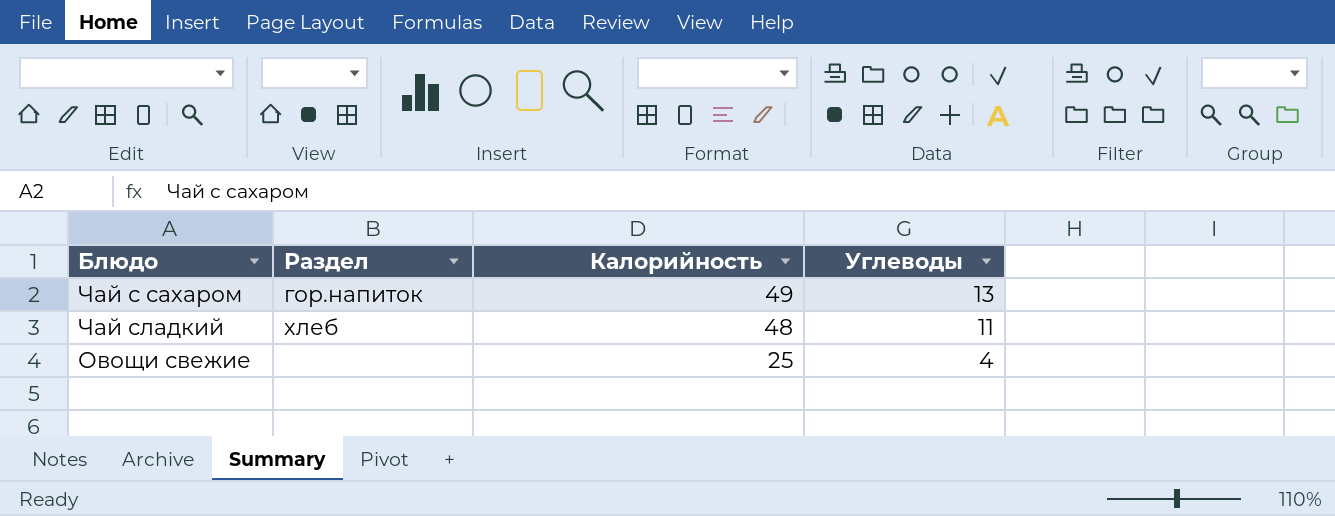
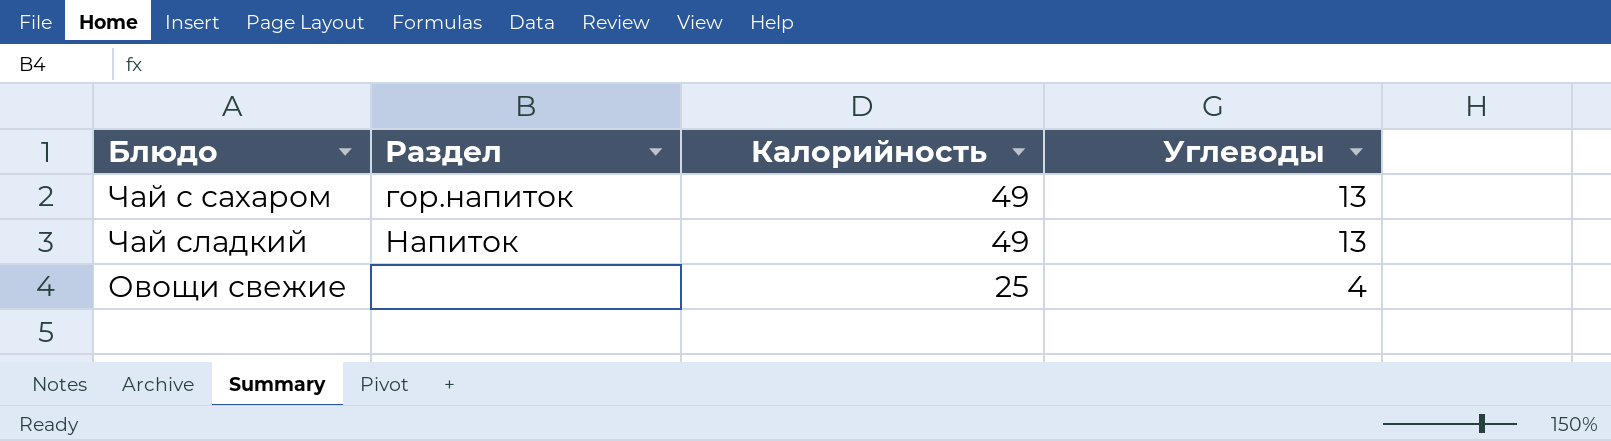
Чай сладкий | Раздел: хлеб -> Напиток
Чай сладкий | Калорийность: 48 -> 49
Чай сладкий | Углеводы: 11 -> 13

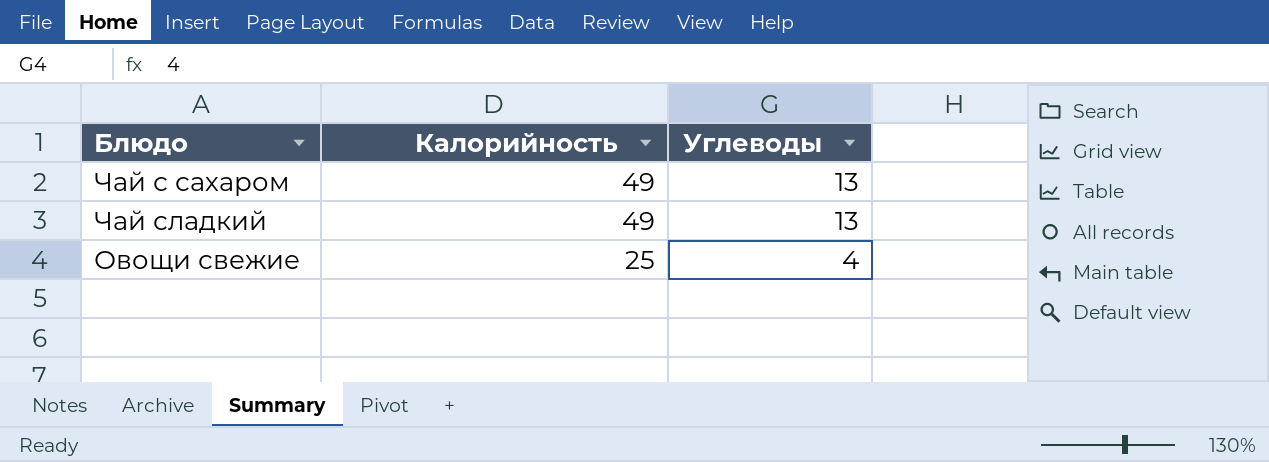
column Раздел | position: 2 -> none

